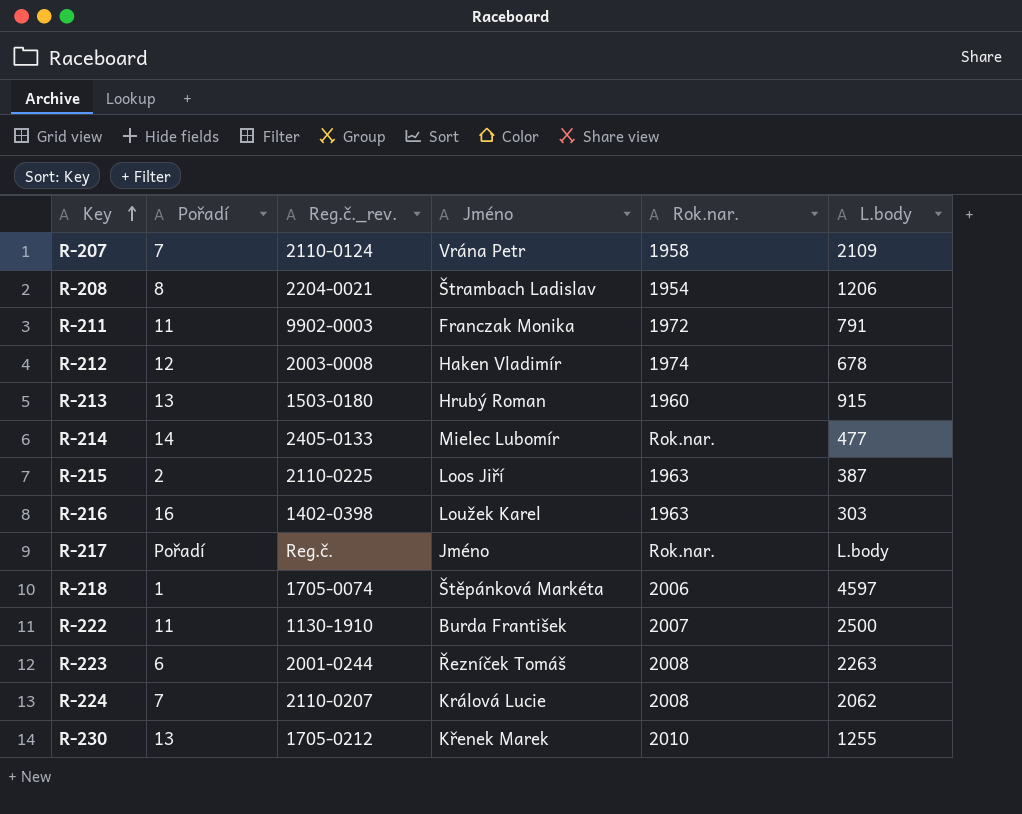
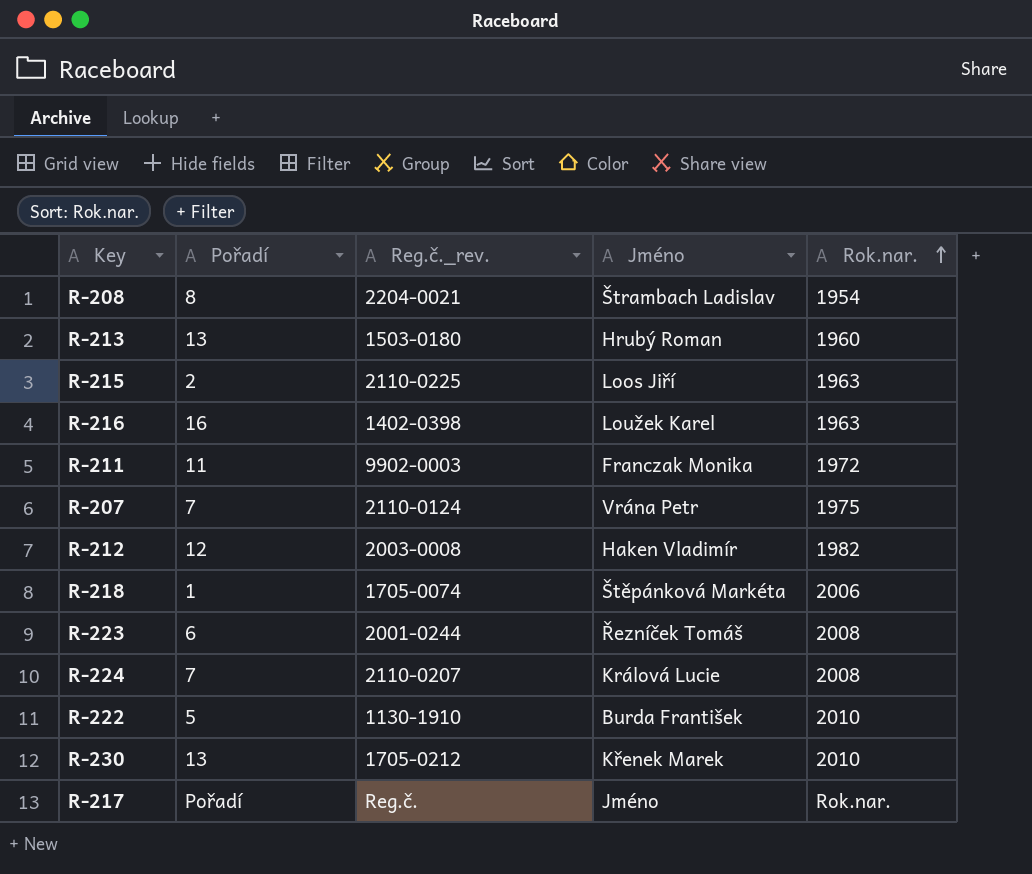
row order: Key ascending -> Rok.nar. ascending
column L.body | position: 6 -> none
row R-214: 14 | 2405-0133 | Mielec Lubomír | Rok.nar. | 477 -> none
R-207 | Rok.nar.: 1958 -> 1975
R-212 | Rok.nar.: 1974 -> 1982
R-222 | Pořadí: 11 -> 5
R-222 | Rok.nar.: 2007 -> 2010

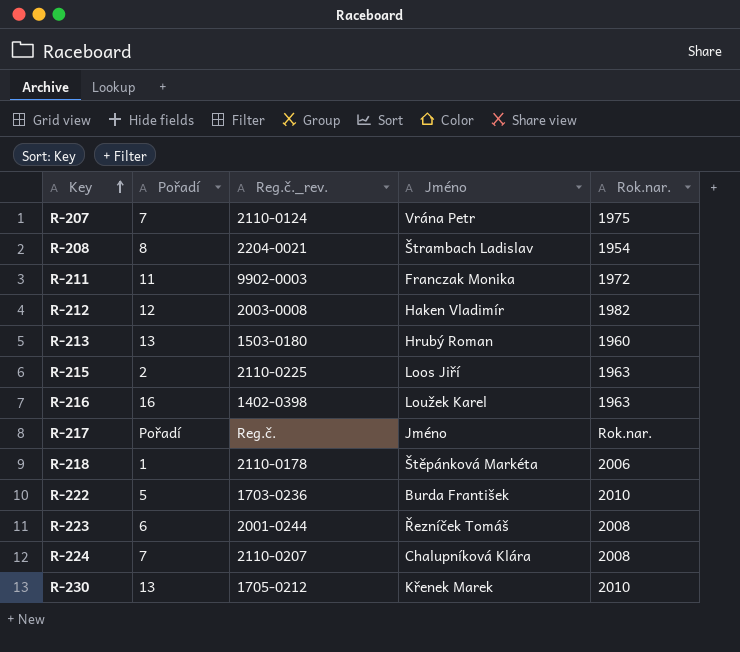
row order: Rok.nar. ascending -> Key ascending
R-218 | Reg.č._rev.: 1705-0074 -> 2110-0178
R-222 | Reg.č._rev.: 1130-1910 -> 1703-0236
R-224 | Jméno: Králová Lucie -> Chalupníková Klára

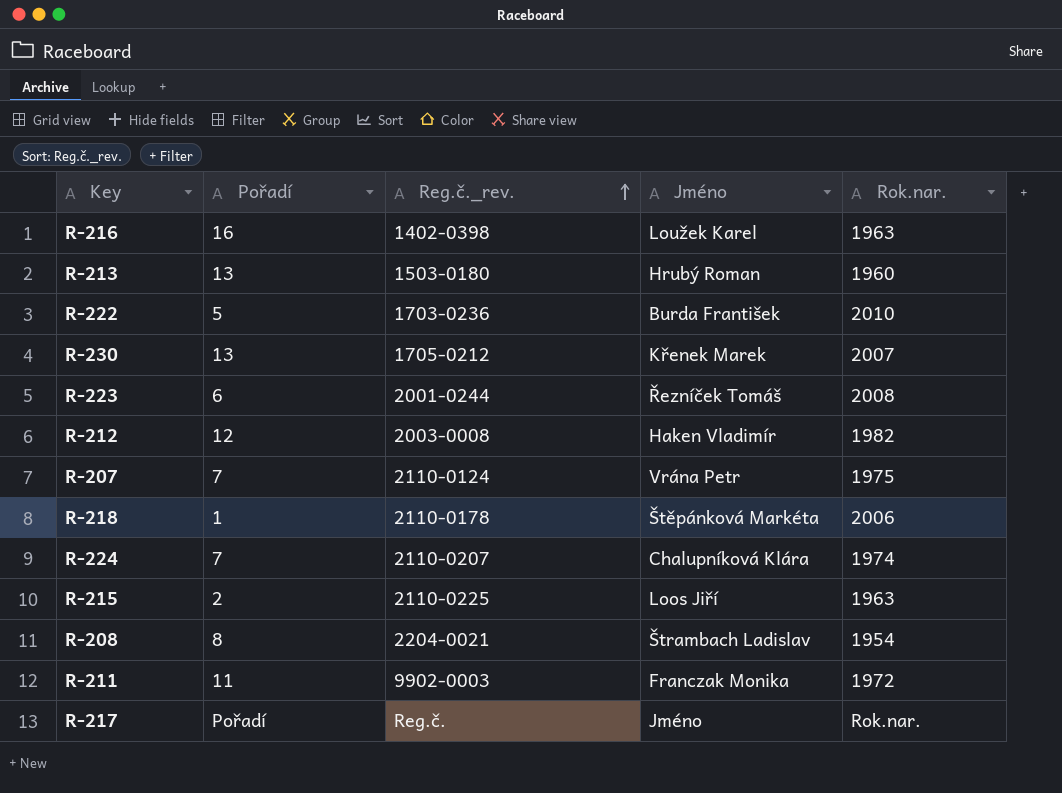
row order: Key ascending -> Reg.č._rev. ascending
R-230 | Rok.nar.: 2010 -> 2007
R-224 | Rok.nar.: 2008 -> 1974

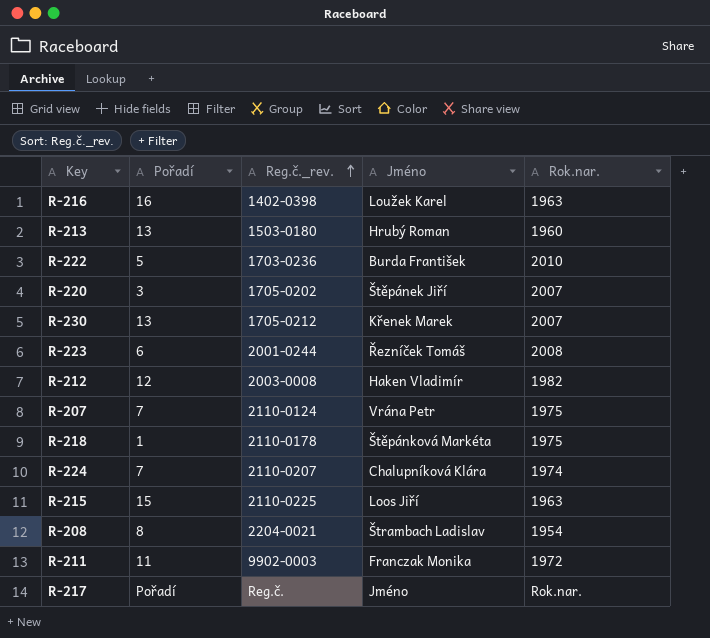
row R-220: none -> 3 | 1705-0202 | Štěpánek Jiří | 2007
R-218 | Rok.nar.: 2006 -> 1975
R-215 | Pořadí: 2 -> 15

